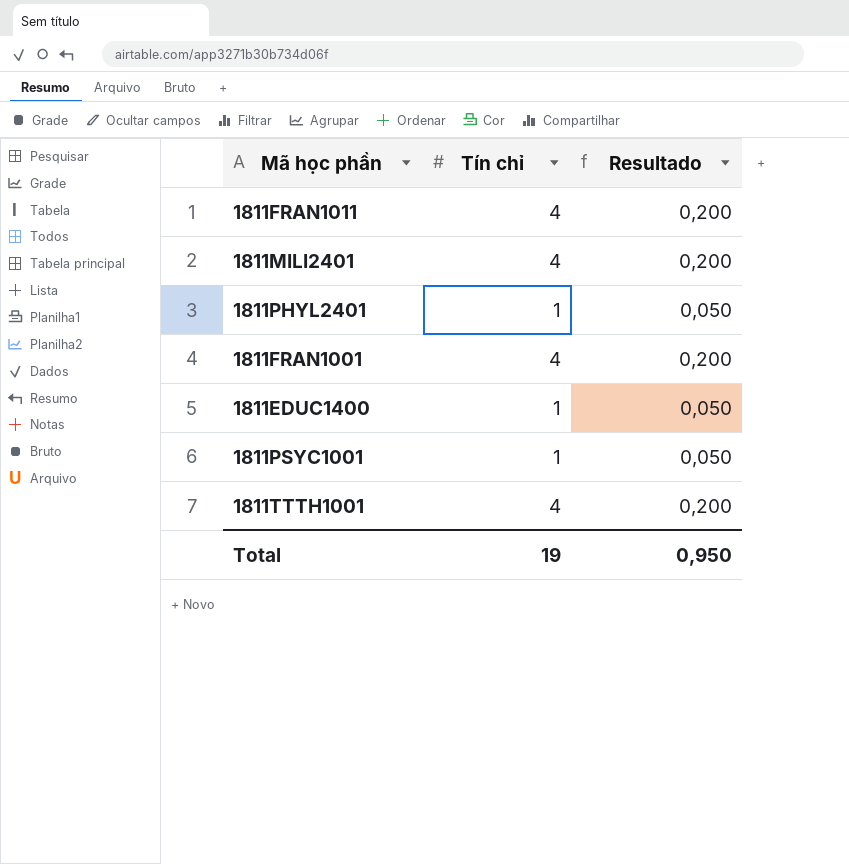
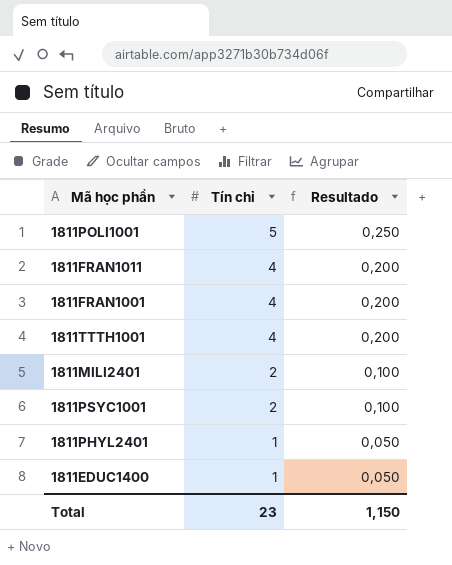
row order: none -> Tín chỉ descending
row 1811POLI1001: none -> 5 | 0,250
1811MILI2401 | Tín chỉ: 4 -> 2
1811MILI2401 | Resultado: 0,200 -> 0,100
1811PSYC1001 | Tín chỉ: 1 -> 2
1811PSYC1001 | Resultado: 0,050 -> 0,100
Total | Tín chỉ: 19 -> 23
Total | Resultado: 0,950 -> 1,150

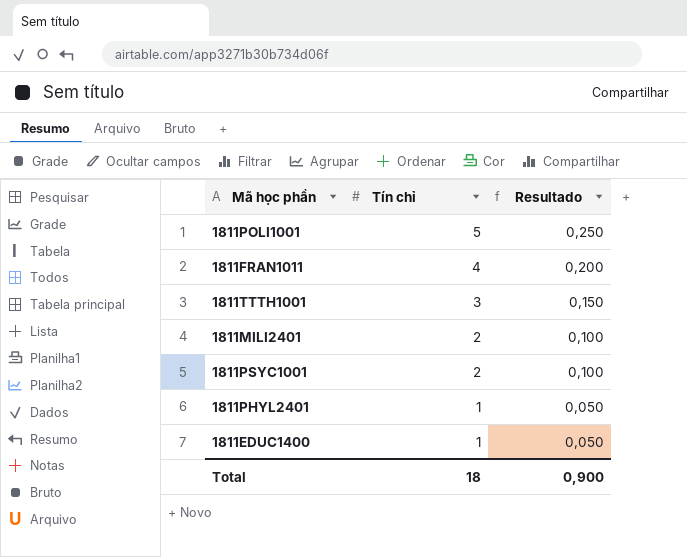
row 1811FRAN1001: 4 | 0,200 -> none
1811TTTH1001 | Tín chỉ: 4 -> 3
1811TTTH1001 | Resultado: 0,200 -> 0,150
Total | Tín chỉ: 23 -> 18
Total | Resultado: 1,150 -> 0,900

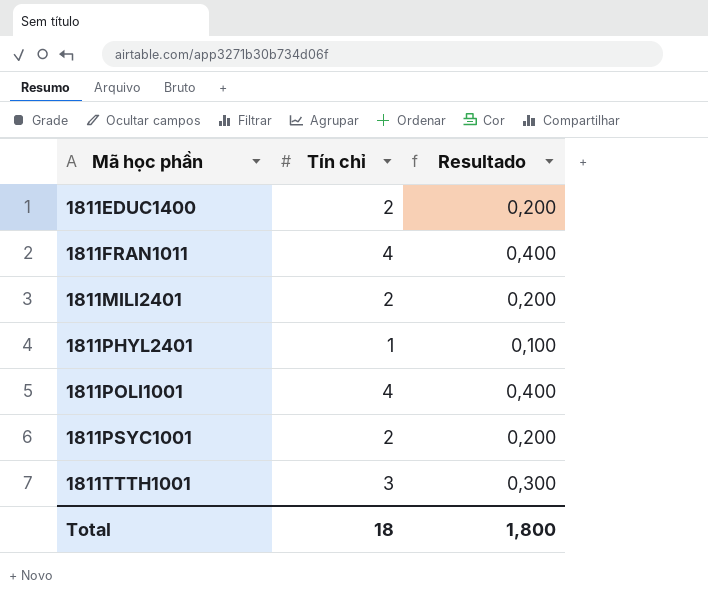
row order: Tín chỉ descending -> Mã học phần ascending
column Resultado | formula: [Tín chỉ] * 0,05 -> [Tín chỉ] * 0,1
1811EDUC1400 | Tín chỉ: 1 -> 2
1811POLI1001 | Tín chỉ: 5 -> 4
Total | Resultado: 0,900 -> 1,800

